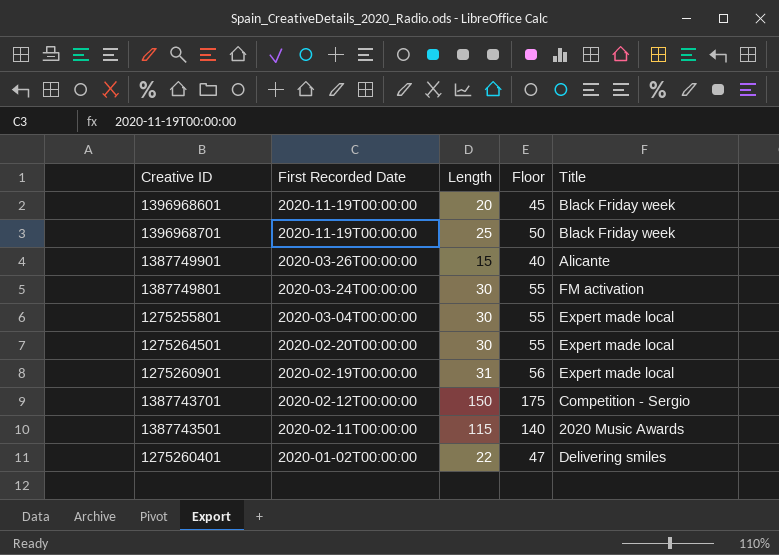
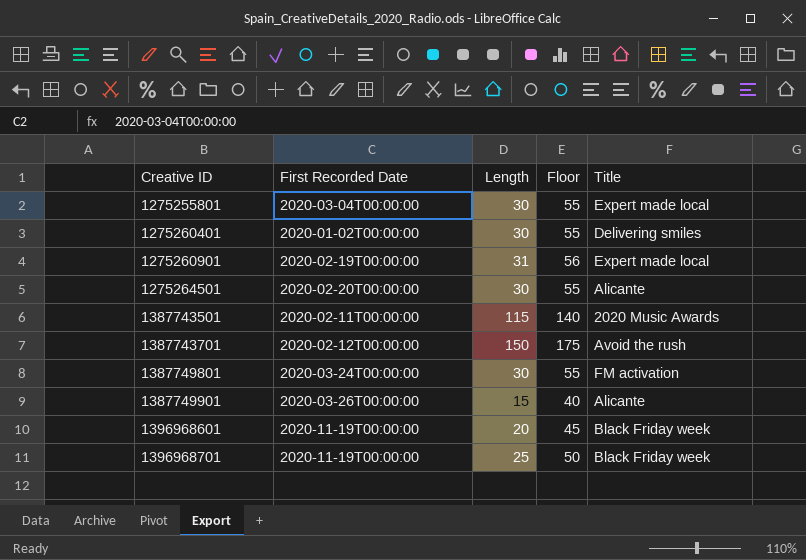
row order: First Recorded Date descending -> Creative ID ascending
1275260401 | Length: 22 -> 30
1275260401 | Floor: 47 -> 55
1275264501 | Title: Expert made local -> Alicante
1387743701 | Title: Competition - Sergio -> Avoid the rush

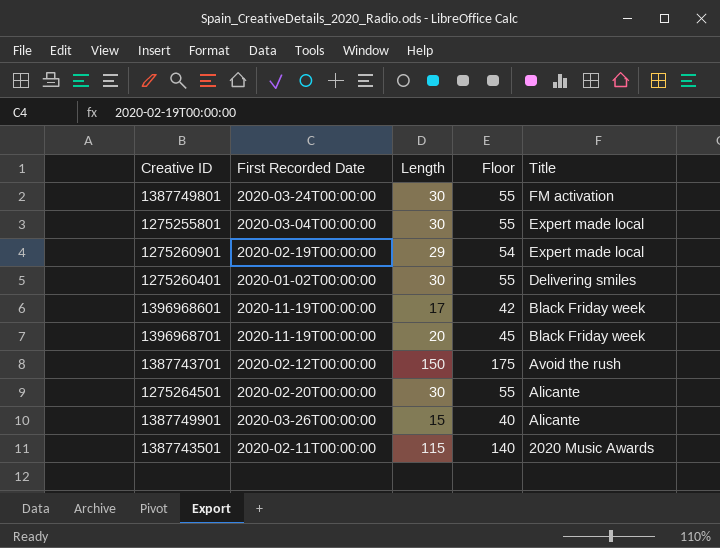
row order: Creative ID ascending -> Title descending
1275260901 | Length: 31 -> 29
1275260901 | Floor: 56 -> 54
1396968601 | Length: 20 -> 17
1396968601 | Floor: 45 -> 42
1396968701 | Length: 25 -> 20
1396968701 | Floor: 50 -> 45

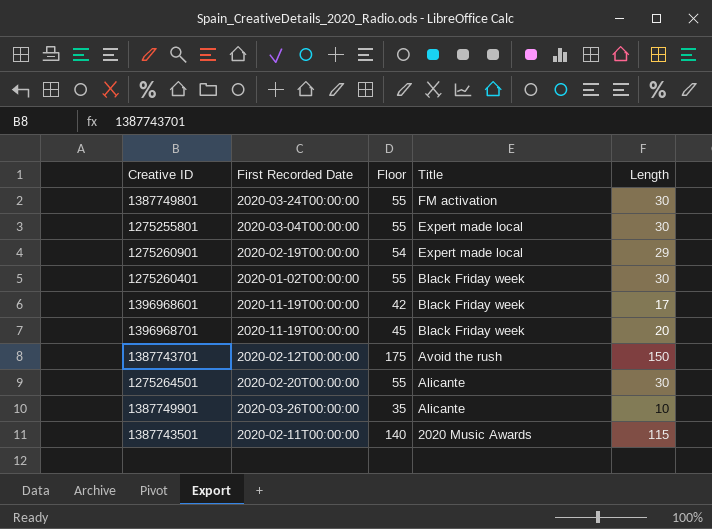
column Length | position: 3 -> 5
1275260401 | Title: Delivering smiles -> Black Friday week
1387749901 | Floor: 40 -> 35
1387749901 | Length: 15 -> 10

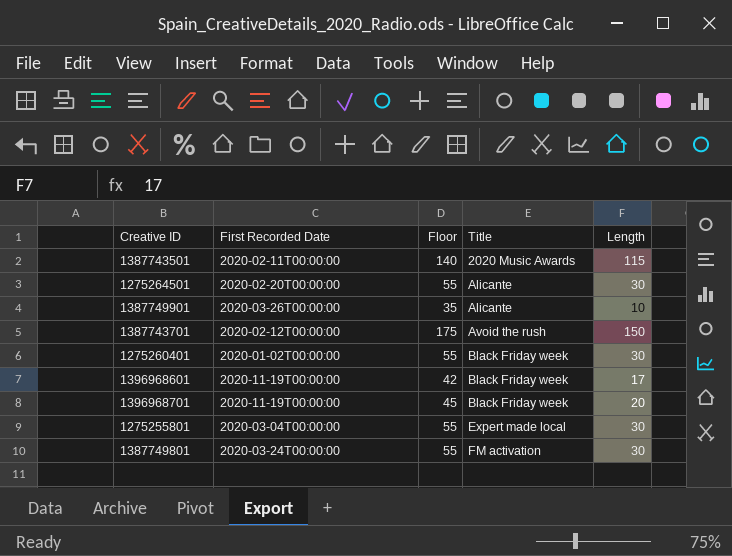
row order: Title descending -> Title ascending
row 1275260901: 2020-02-19T00:00:00 | 54 | Expert made local | 29 -> none

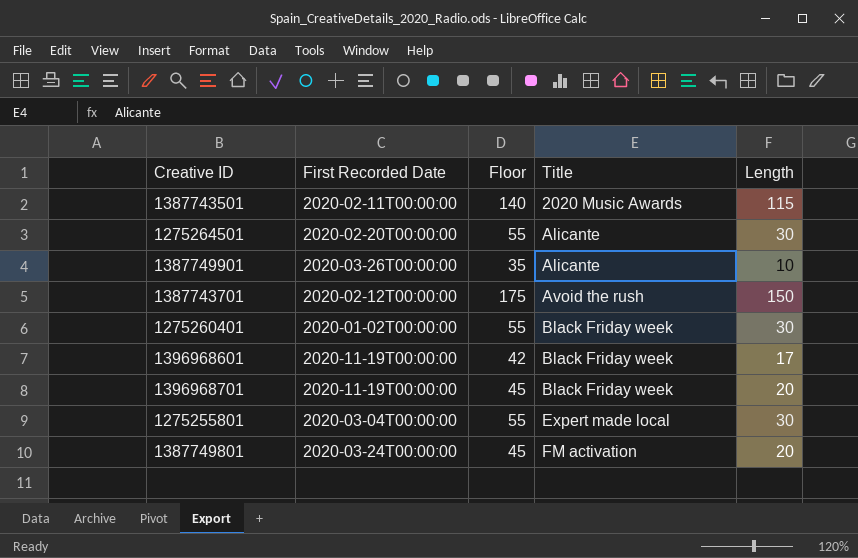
1387749801 | Floor: 55 -> 45
1387749801 | Length: 30 -> 20

